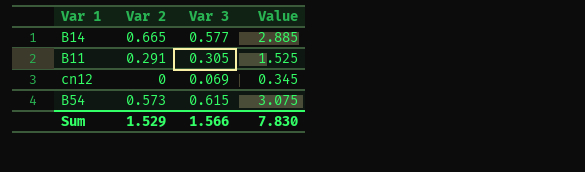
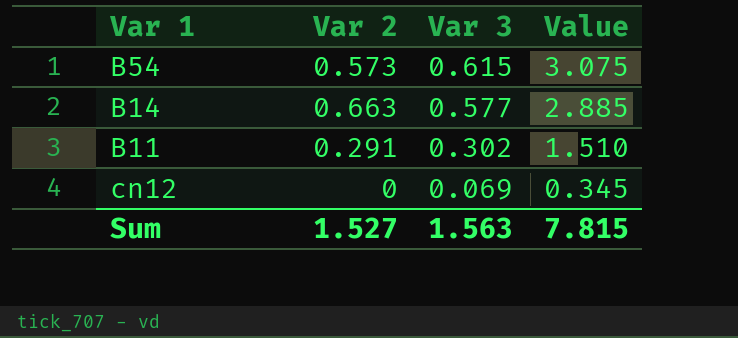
row order: none -> Var 3 descending
B14 | Var 2: 0.665 -> 0.663
B11 | Var 3: 0.305 -> 0.302
B11 | Value: 1.525 -> 1.510
Sum | Var 2: 1.529 -> 1.527
Sum | Var 3: 1.566 -> 1.563
Sum | Value: 7.830 -> 7.815

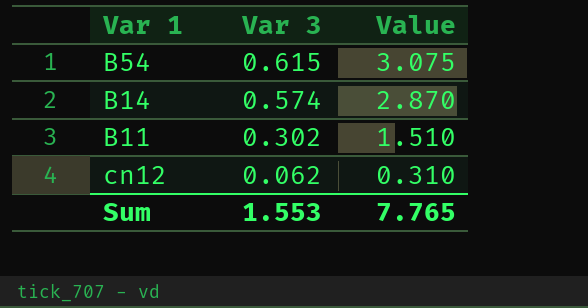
column Var 2 | position: 2 -> none
B14 | Var 3: 0.577 -> 0.574
B14 | Value: 2.885 -> 2.870
cn12 | Var 3: 0.069 -> 0.062
cn12 | Value: 0.345 -> 0.310
Sum | Var 3: 1.563 -> 1.553
Sum | Value: 7.815 -> 7.765

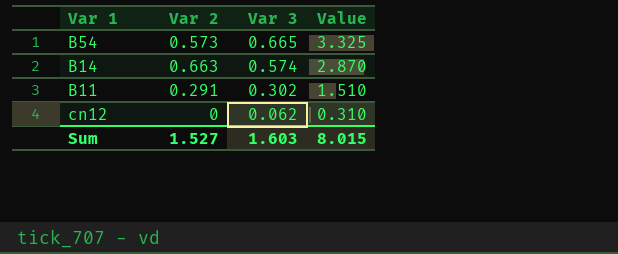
column Var 2 | position: none -> 2
B54 | Var 3: 0.615 -> 0.665
B54 | Value: 3.075 -> 3.325
Sum | Var 3: 1.553 -> 1.603
Sum | Value: 7.765 -> 8.015

